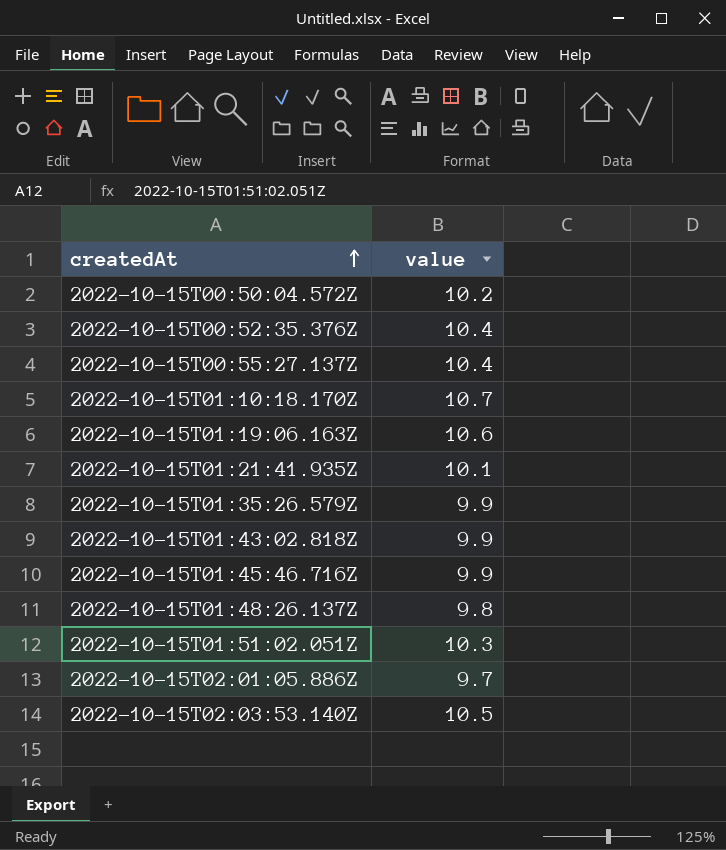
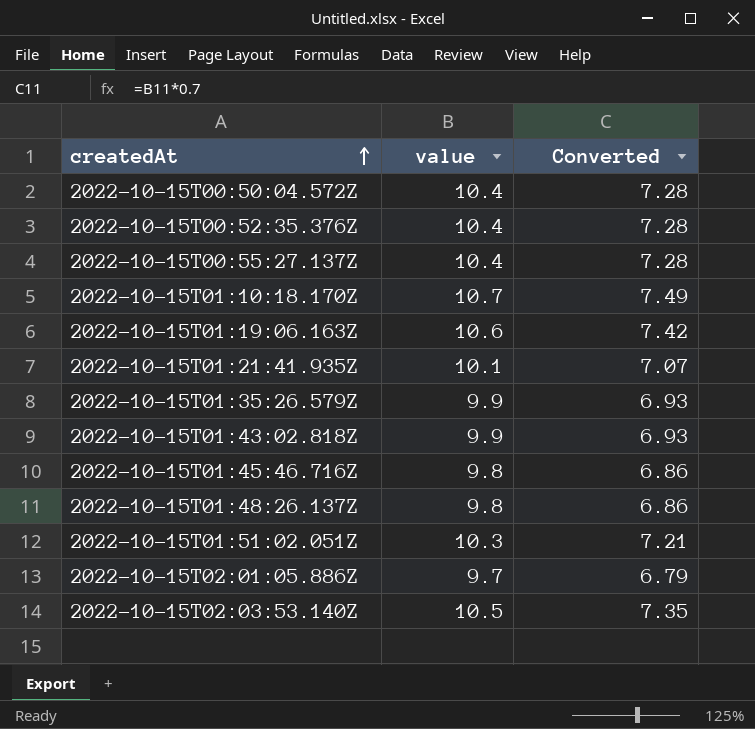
column Converted | formula: none -> [value] * 0.7
2022-10-15T00:50:04.572Z | value: 10.2 -> 10.4
2022-10-15T01:45:46.716Z | value: 9.9 -> 9.8

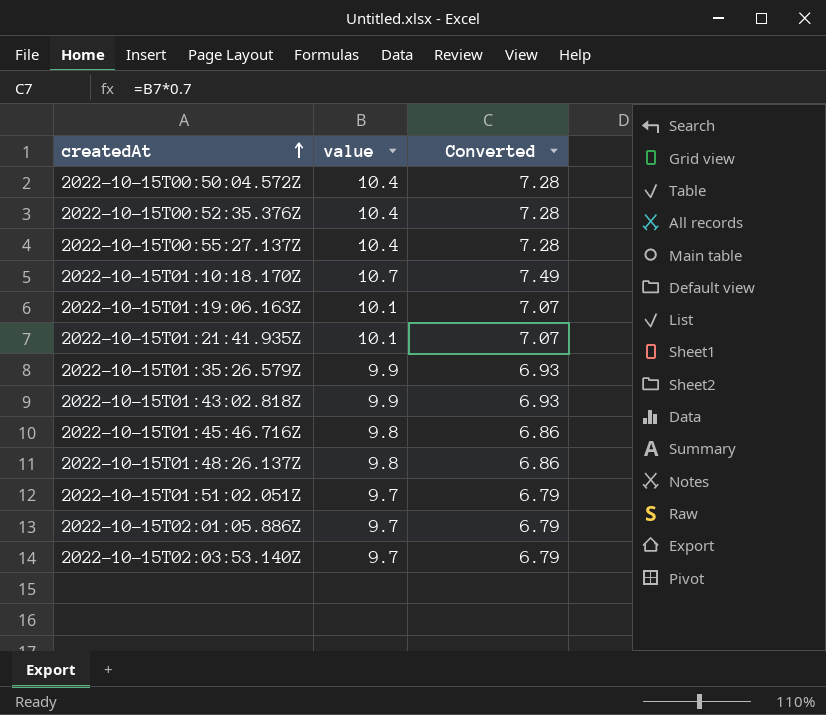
2022-10-15T01:19:06.163Z | value: 10.6 -> 10.1
2022-10-15T01:19:06.163Z | Converted: 7.42 -> 7.07
2022-10-15T01:51:02.051Z | value: 10.3 -> 9.7
2022-10-15T01:51:02.051Z | Converted: 7.21 -> 6.79
2022-10-15T02:03:53.140Z | value: 10.5 -> 9.7
2022-10-15T02:03:53.140Z | Converted: 7.35 -> 6.79

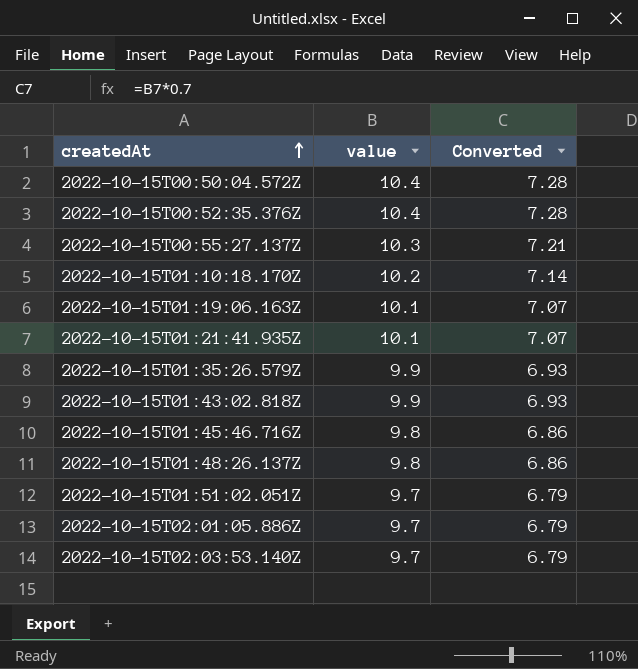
2022-10-15T00:55:27.137Z | value: 10.4 -> 10.3
2022-10-15T00:55:27.137Z | Converted: 7.28 -> 7.21
2022-10-15T01:10:18.170Z | value: 10.7 -> 10.2
2022-10-15T01:10:18.170Z | Converted: 7.49 -> 7.14

